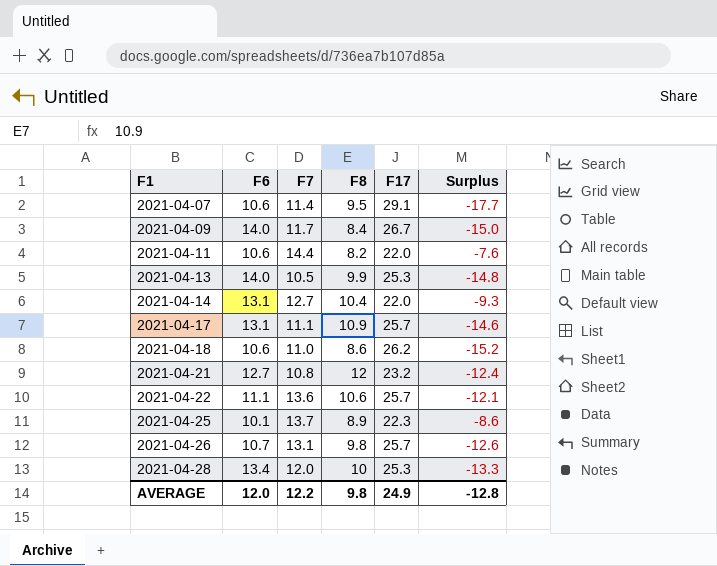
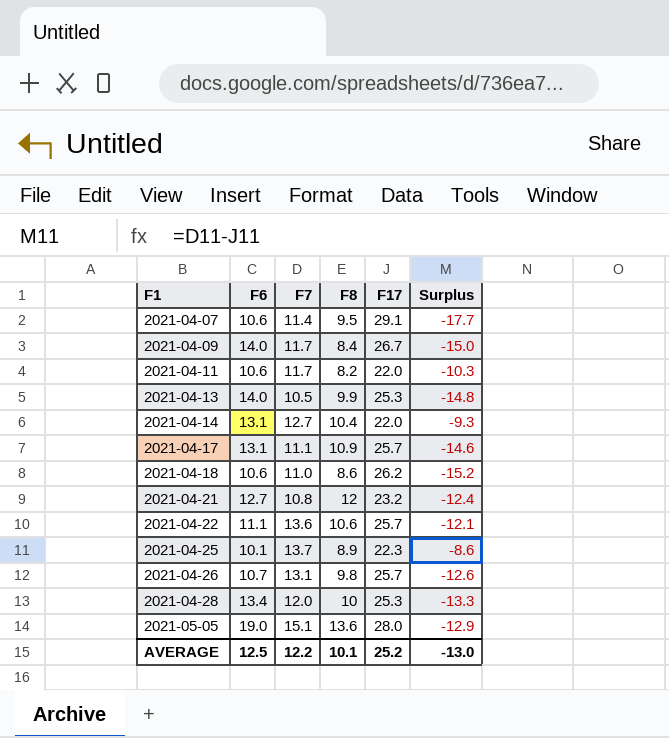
2021-04-11 | F7: 14.4 -> 11.7
2021-04-11 | Surplus: -7.6 -> -10.3
row 2021-05-05: none -> 19.0 | 15.1 | 13.6 | 28.0 | -12.9
AVERAGE | F6: 12.0 -> 12.5
AVERAGE | F8: 9.8 -> 10.1
AVERAGE | F17: 24.9 -> 25.2
AVERAGE | Surplus: -12.8 -> -13.0

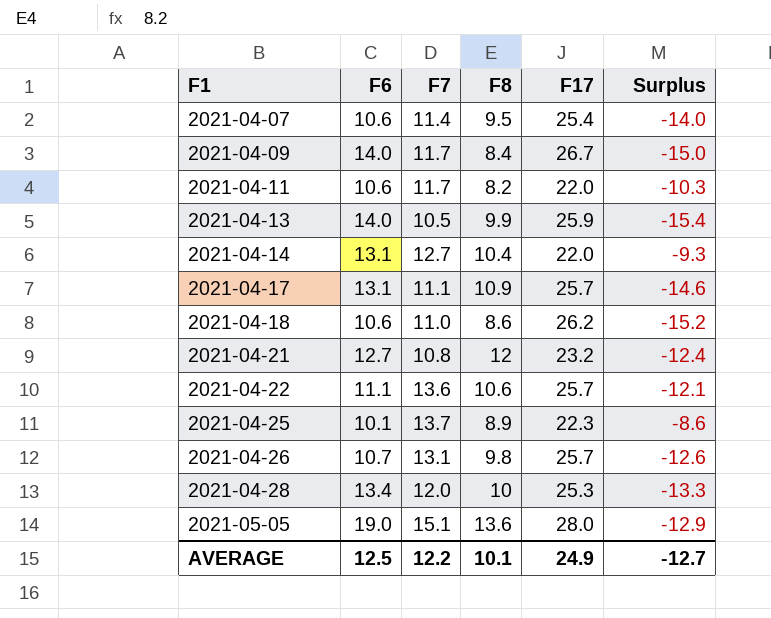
2021-04-07 | F17: 29.1 -> 25.4
2021-04-07 | Surplus: -17.7 -> -14.0
2021-04-13 | F17: 25.3 -> 25.9
2021-04-13 | Surplus: -14.8 -> -15.4
AVERAGE | F17: 25.2 -> 24.9
AVERAGE | Surplus: -13.0 -> -12.7

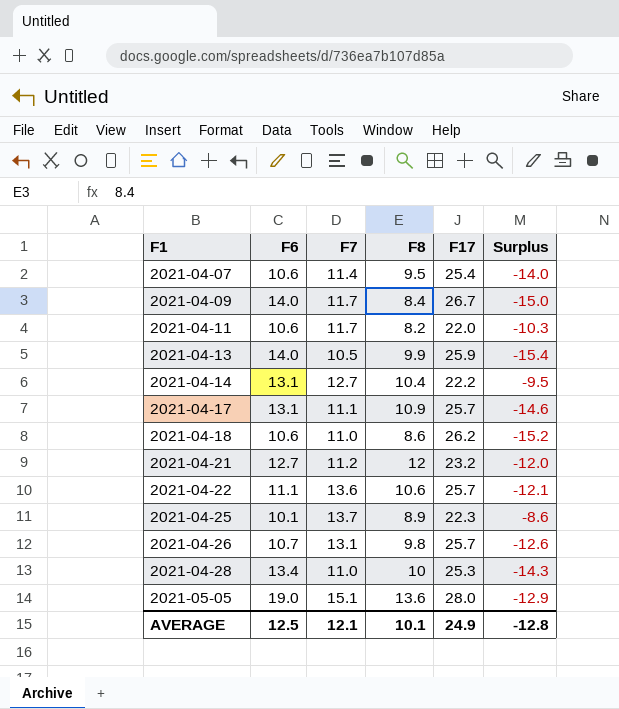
2021-04-14 | F17: 22.0 -> 22.2
2021-04-14 | Surplus: -9.3 -> -9.5
2021-04-21 | F7: 10.8 -> 11.2
2021-04-21 | Surplus: -12.4 -> -12.0
2021-04-28 | F7: 12.0 -> 11.0
2021-04-28 | Surplus: -13.3 -> -14.3
AVERAGE | F7: 12.2 -> 12.1
AVERAGE | Surplus: -12.7 -> -12.8

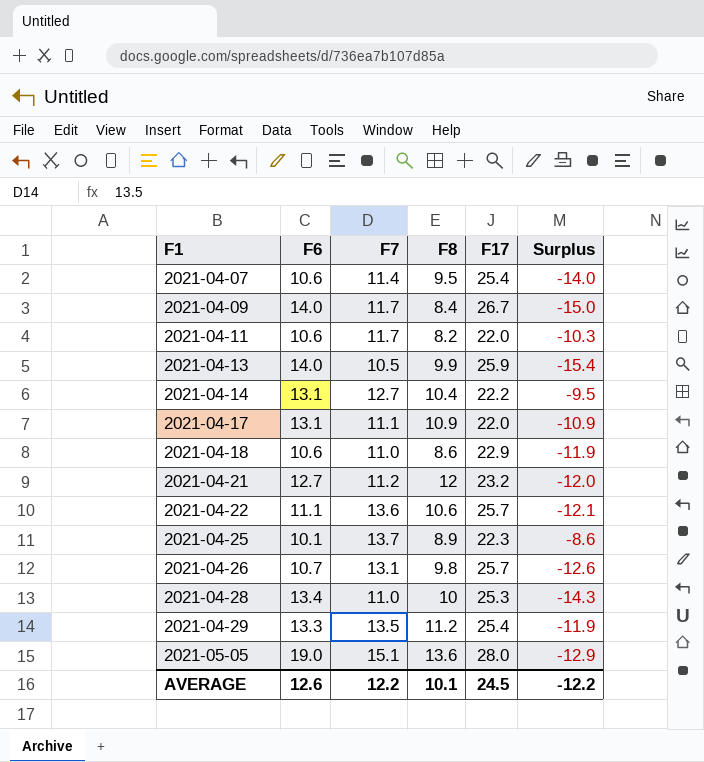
2021-04-17 | F17: 25.7 -> 22.0
2021-04-17 | Surplus: -14.6 -> -10.9
2021-04-18 | F17: 26.2 -> 22.9
2021-04-18 | Surplus: -15.2 -> -11.9
row 2021-04-29: none -> 13.3 | 13.5 | 11.2 | 25.4 | -11.9
AVERAGE | F6: 12.5 -> 12.6
AVERAGE | F7: 12.1 -> 12.2
AVERAGE | F17: 24.9 -> 24.5
AVERAGE | Surplus: -12.8 -> -12.2

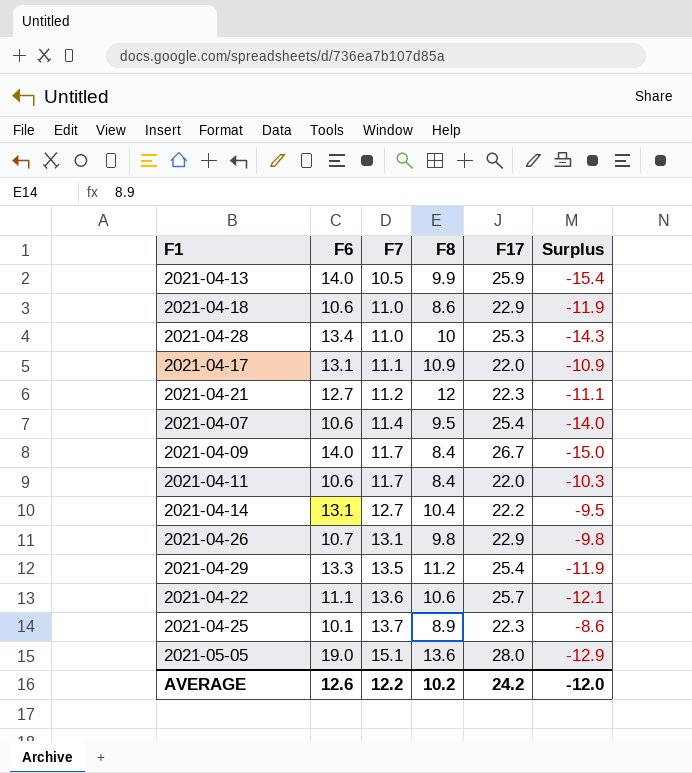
row order: F1 ascending -> F7 ascending
2021-04-21 | F17: 23.2 -> 22.3
2021-04-21 | Surplus: -12.0 -> -11.1
2021-04-11 | F8: 8.2 -> 8.4
2021-04-26 | F17: 25.7 -> 22.9
2021-04-26 | Surplus: -12.6 -> -9.8
AVERAGE | F8: 10.1 -> 10.2
AVERAGE | F17: 24.5 -> 24.2
AVERAGE | Surplus: -12.2 -> -12.0

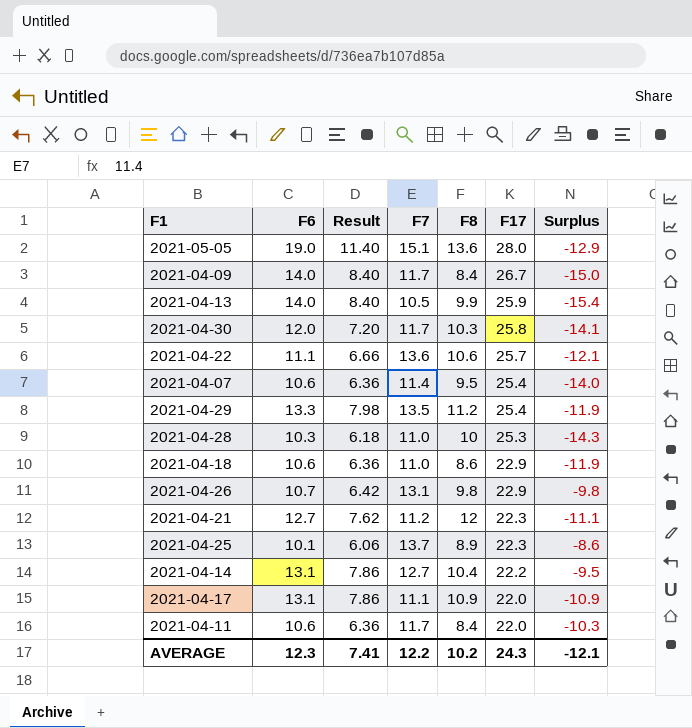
row order: F7 ascending -> F17 descending
column Result | formula: none -> [F6] * 0.6
row 2021-04-30: none -> 12.0 | 7.20 | 11.7 | 10.3 | 25.8 | -14.1
2021-04-28 | F6: 13.4 -> 10.3
AVERAGE | F6: 12.6 -> 12.3
AVERAGE | F17: 24.2 -> 24.3
AVERAGE | Surplus: -12.0 -> -12.1

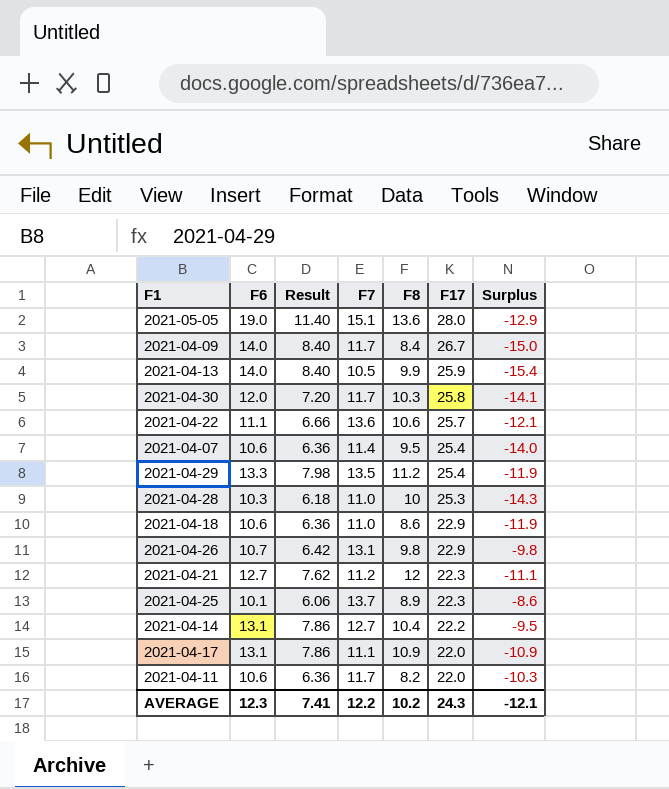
2021-04-11 | F8: 8.4 -> 8.2

